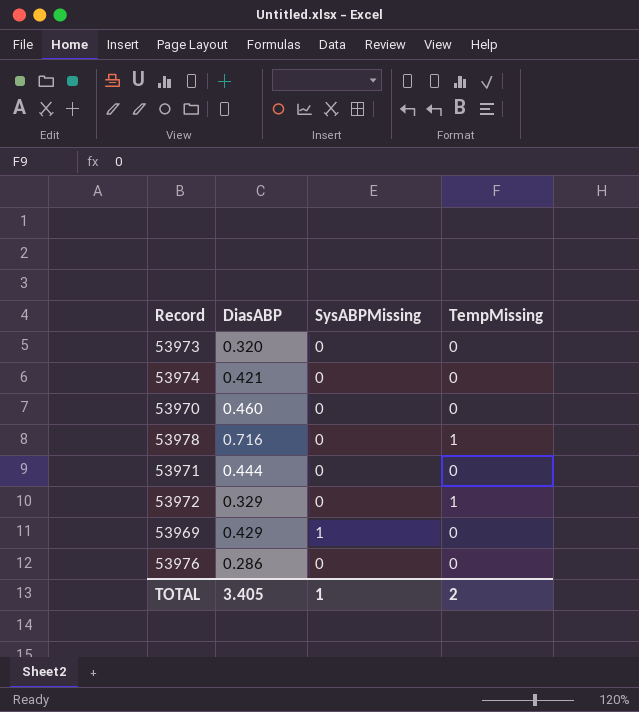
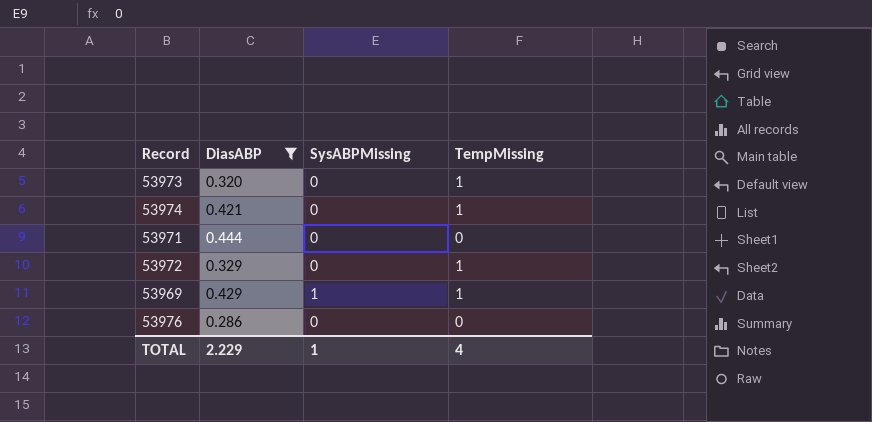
filter: none -> DiasABP <= 0.444
53973 | TempMissing: 0 -> 1
53974 | TempMissing: 0 -> 1
53969 | TempMissing: 0 -> 1
TOTAL | DiasABP: 3.405 -> 2.229
TOTAL | TempMissing: 2 -> 4

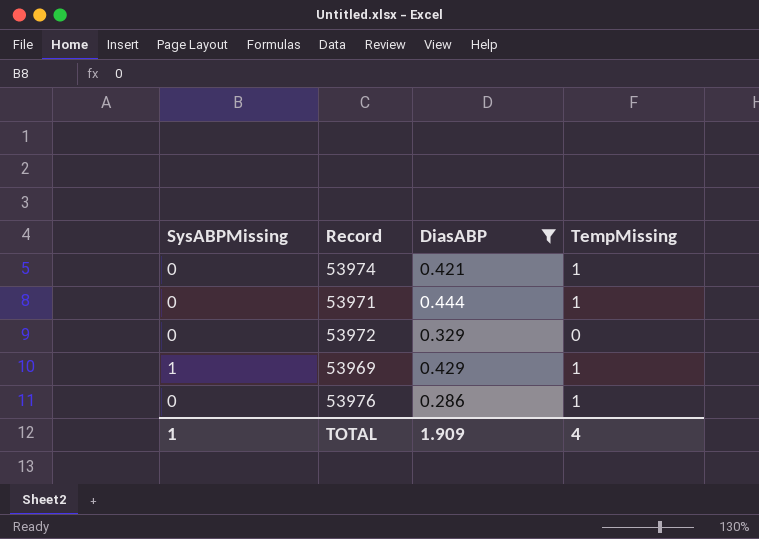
column SysABPMissing | position: 3 -> 1
row 53973: 0.320 | 0 | 1 -> none
53971 | TempMissing: 0 -> 1
53972 | TempMissing: 1 -> 0
53976 | TempMissing: 0 -> 1
TOTAL | DiasABP: 2.229 -> 1.909

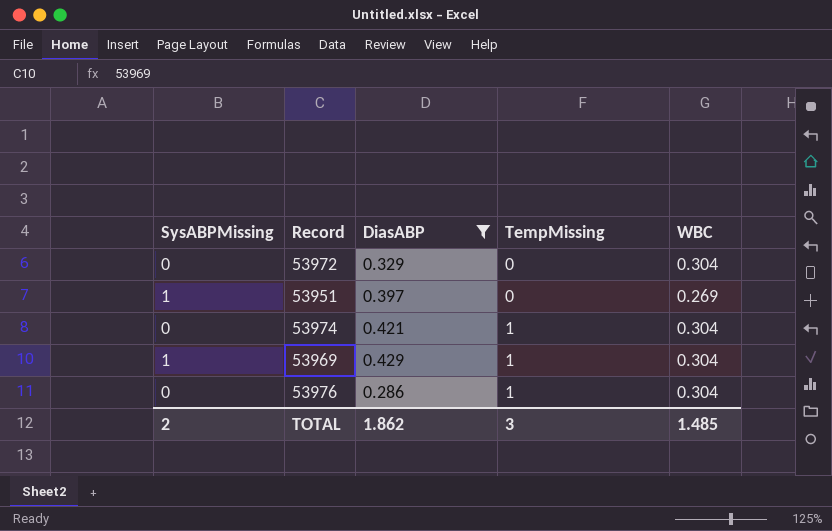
row order: none -> TempMissing ascending
column WBC | position: none -> 5
row 53971: 0 | 0.444 | 1 -> none
row 53951: none -> 1 | 0.397 | 0 | 0.269
TOTAL | SysABPMissing: 1 -> 2
TOTAL | DiasABP: 1.909 -> 1.862
TOTAL | TempMissing: 4 -> 3

